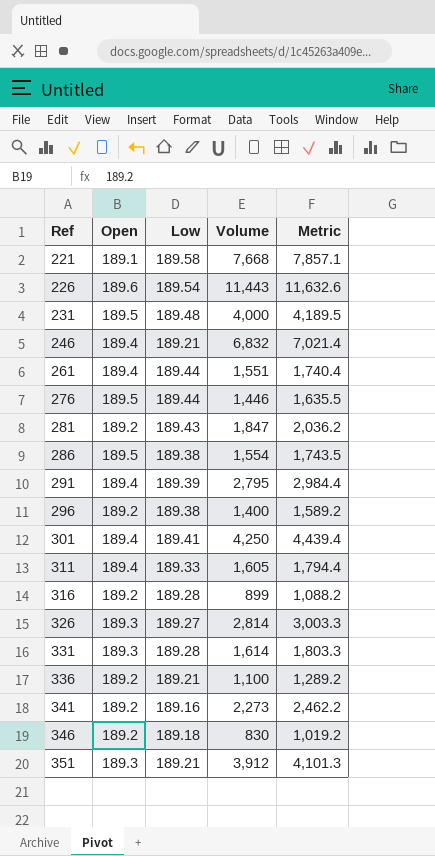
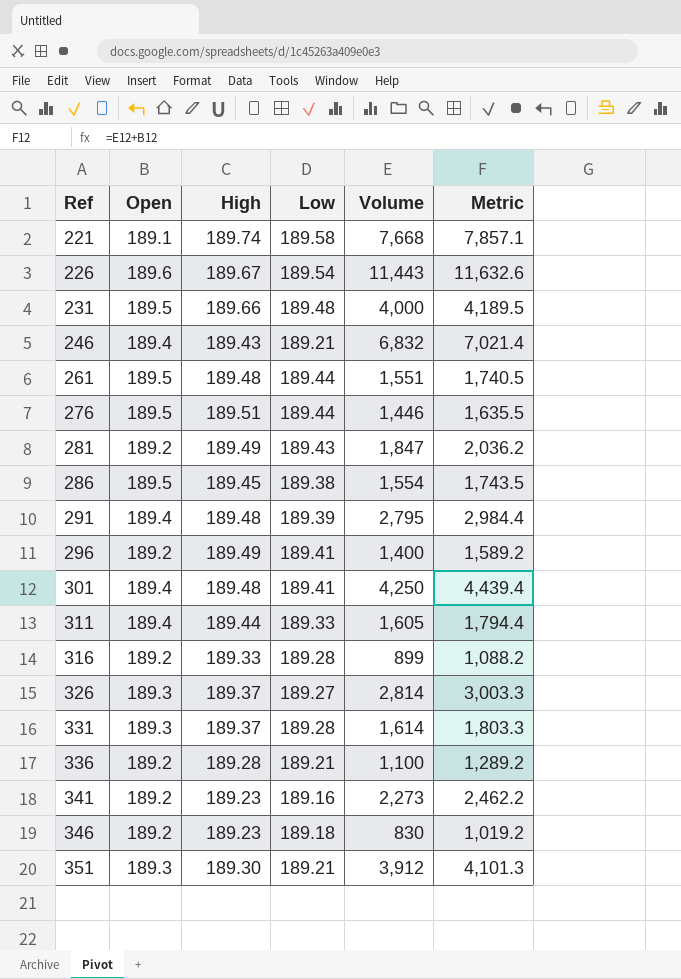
column High | position: none -> 3
261 | Open: 189.4 -> 189.5
261 | Metric: 1,740.4 -> 1,740.5
296 | Low: 189.38 -> 189.41

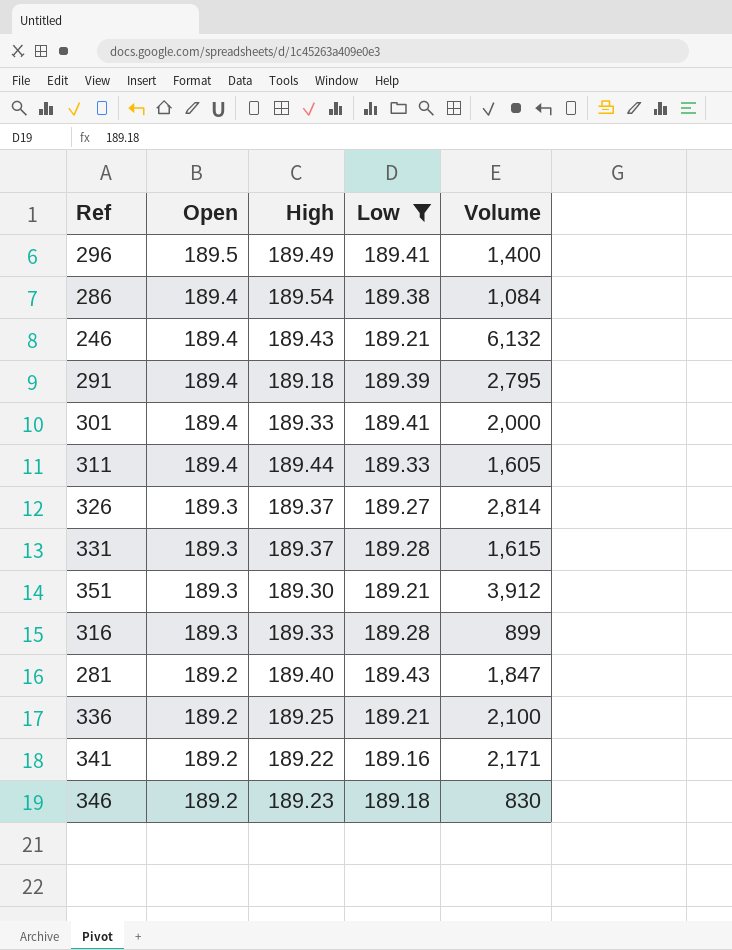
filter: none -> Low <= 189.43
row order: Ref ascending -> Open descending
column Metric | formula: [Open] + [Volume] -> none
296 | Open: 189.2 -> 189.5
286 | Open: 189.5 -> 189.4
286 | High: 189.45 -> 189.54
286 | Volume: 1,554 -> 1,084
246 | Volume: 6,832 -> 6,132
291 | High: 189.48 -> 189.18
301 | High: 189.48 -> 189.33
301 | Volume: 4,250 -> 2,000
331 | Volume: 1,614 -> 1,615
316 | Open: 189.2 -> 189.3
281 | High: 189.49 -> 189.40
336 | High: 189.28 -> 189.25
336 | Volume: 1,100 -> 2,100
341 | High: 189.23 -> 189.22
341 | Volume: 2,273 -> 2,171

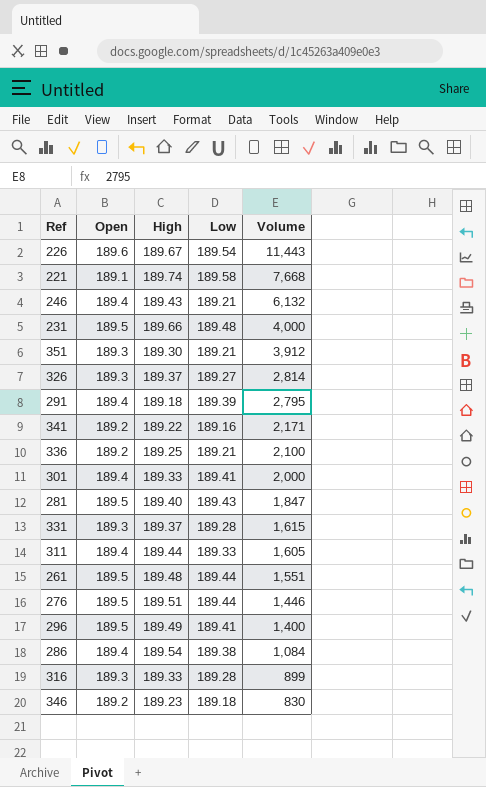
filter: Low <= 189.43 -> none
row order: Open descending -> Volume descending
281 | Open: 189.2 -> 189.5

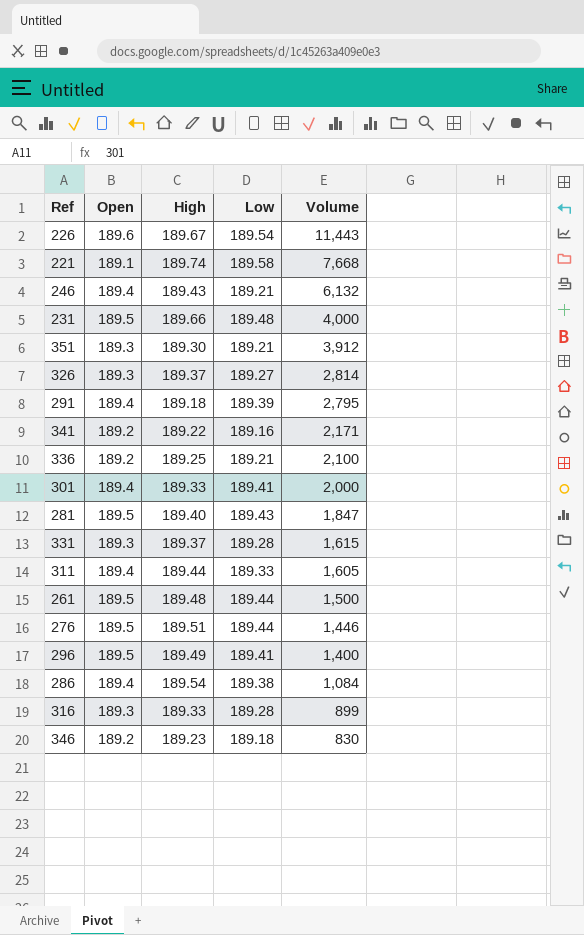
261 | Volume: 1,551 -> 1,500

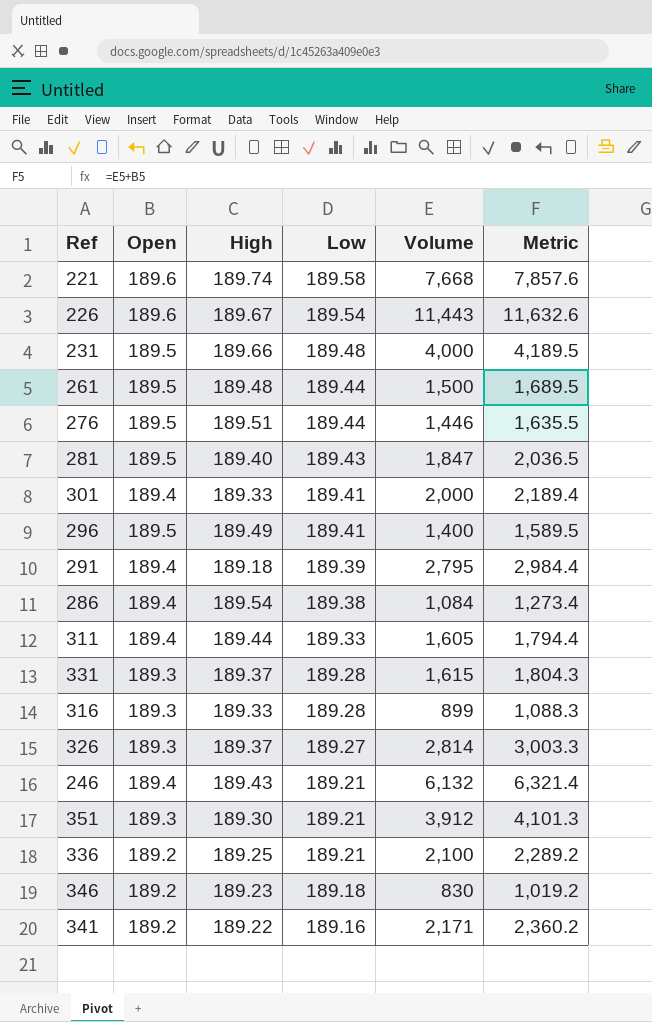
row order: Volume descending -> Low descending
column Metric | formula: none -> [Open] + [Volume]
221 | Open: 189.1 -> 189.6

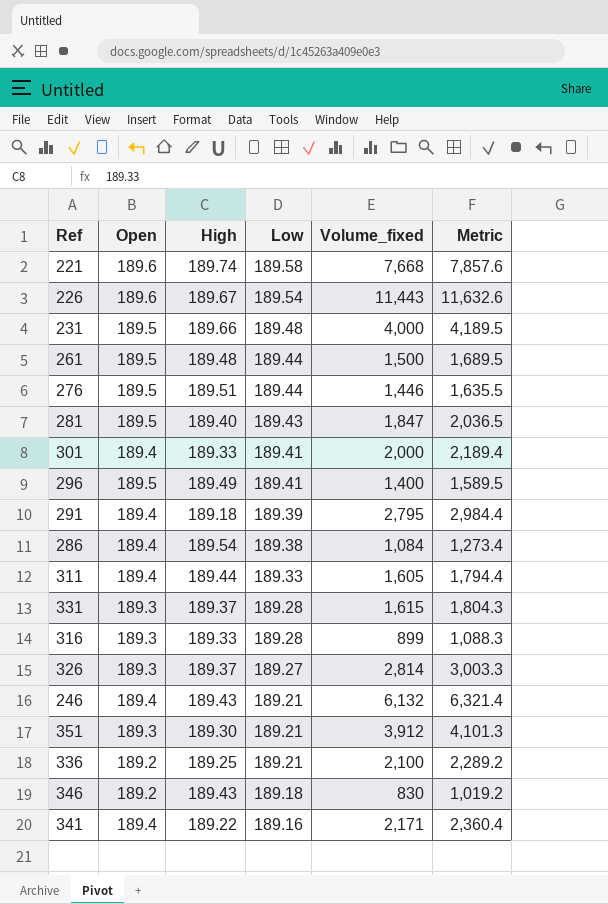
column name: Volume -> Volume_fixed
346 | High: 189.23 -> 189.43
341 | Open: 189.2 -> 189.4
341 | Metric: 2,360.2 -> 2,360.4

